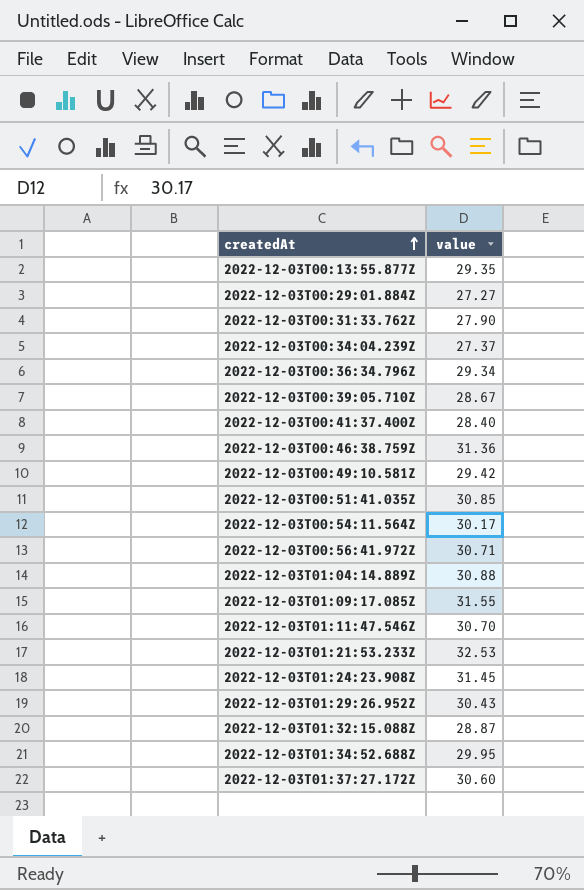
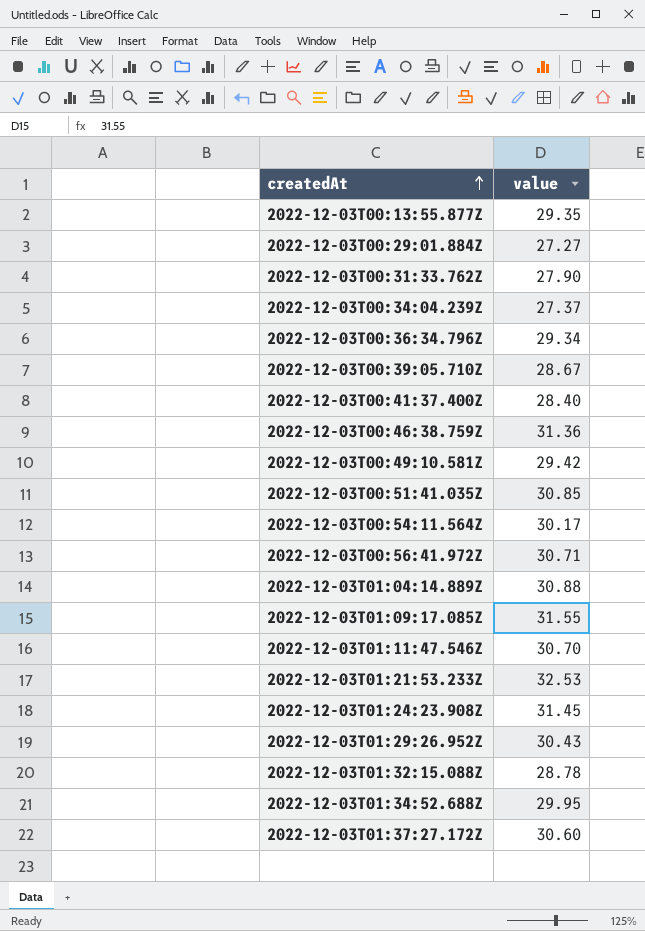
2022-12-03T01:32:15.088Z | value: 28.87 -> 28.78

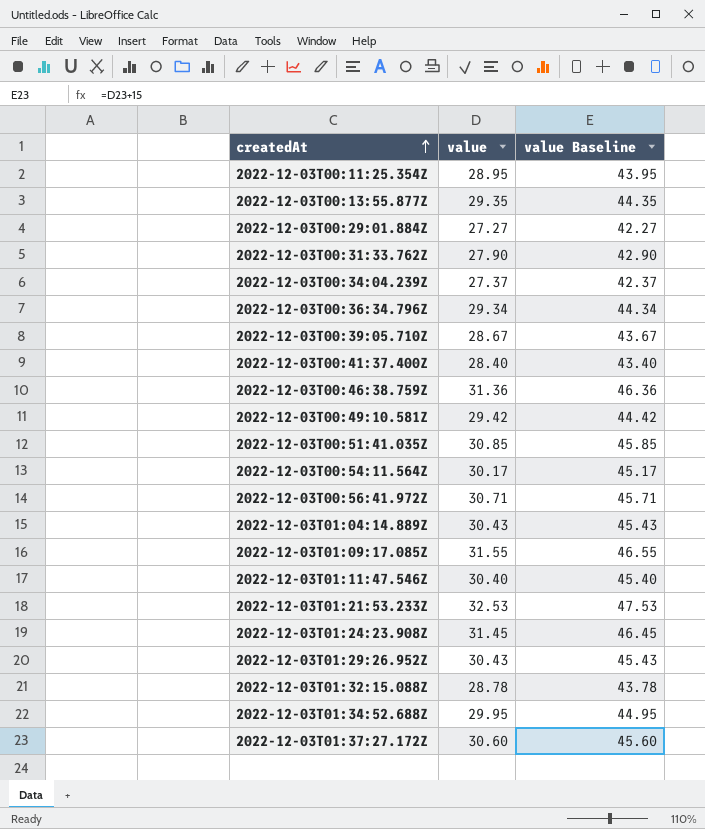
column value Baseline | formula: none -> [value] + 15
row 2022-12-03T00:11:25.354Z: none -> 28.95 | 43.95
2022-12-03T01:04:14.889Z | value: 30.88 -> 30.43
2022-12-03T01:11:47.546Z | value: 30.70 -> 30.40

